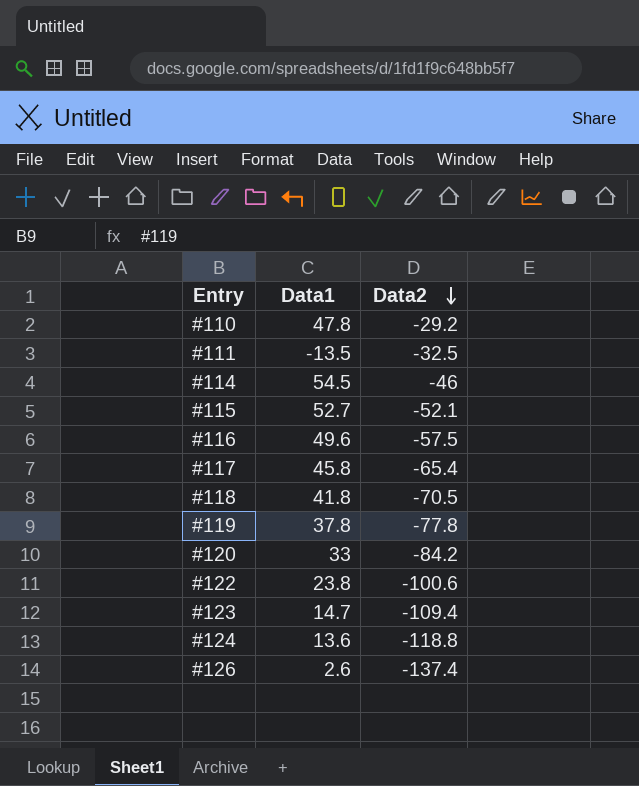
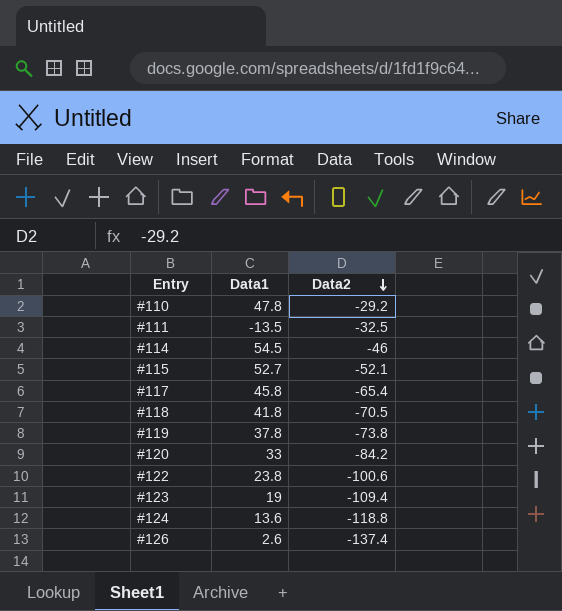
row #116: 49.6 | -57.5 -> none
#119 | Data2: -77.8 -> -73.8
#123 | Data1: 14.7 -> 19

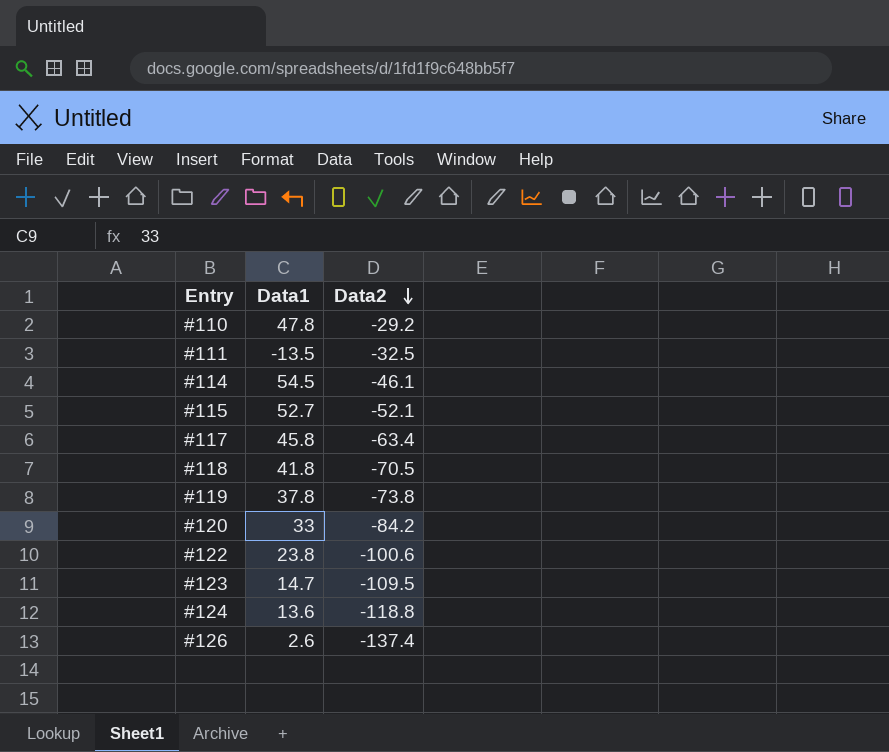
#114 | Data2: -46 -> -46.1
#117 | Data2: -65.4 -> -63.4
#123 | Data1: 19 -> 14.7
#123 | Data2: -109.4 -> -109.5

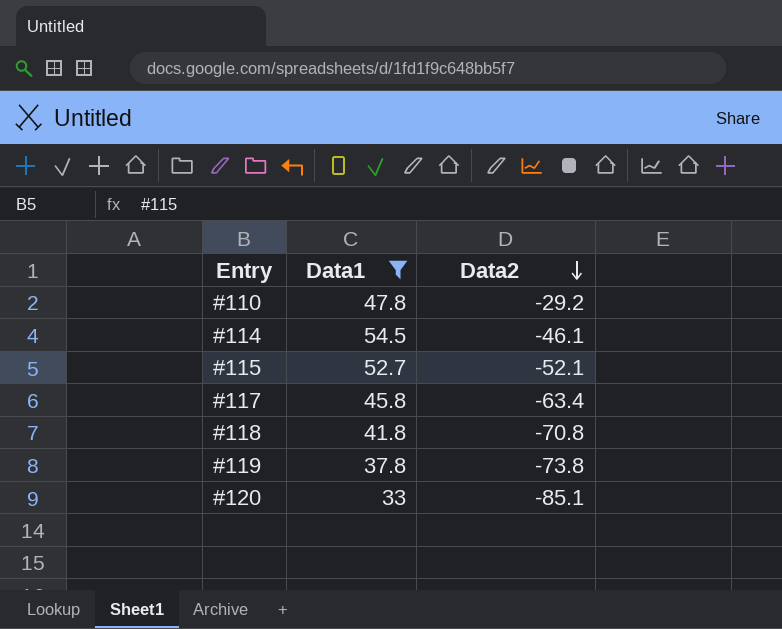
filter: none -> Data1 >= 33
#118 | Data2: -70.5 -> -70.8
#120 | Data2: -84.2 -> -85.1

